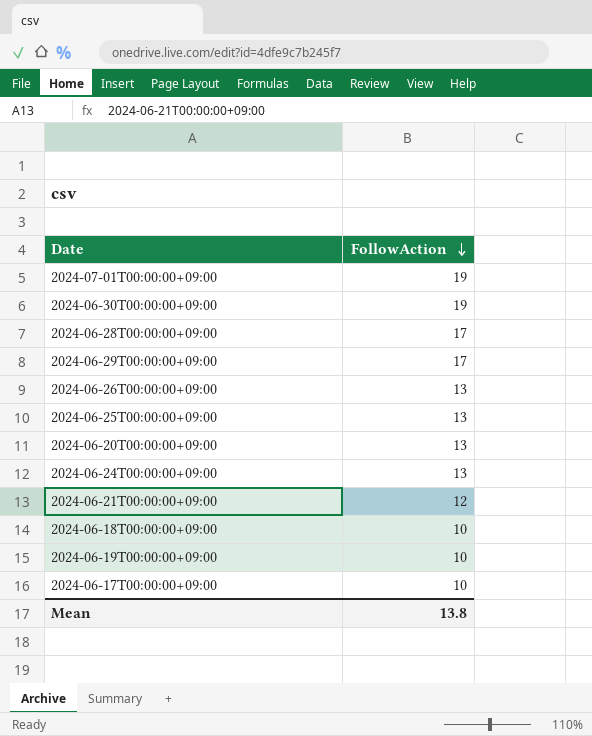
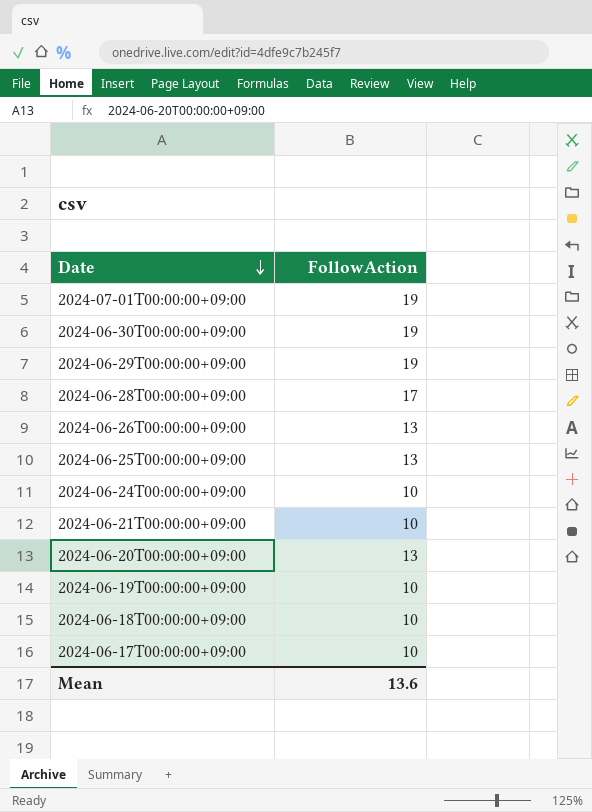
row order: FollowAction descending -> Date descending
2024-06-29T00:00:00+09:00 | FollowAction: 17 -> 19
2024-06-24T00:00:00+09:00 | FollowAction: 13 -> 10
2024-06-21T00:00:00+09:00 | FollowAction: 12 -> 10
Mean | FollowAction: 13.8 -> 13.6

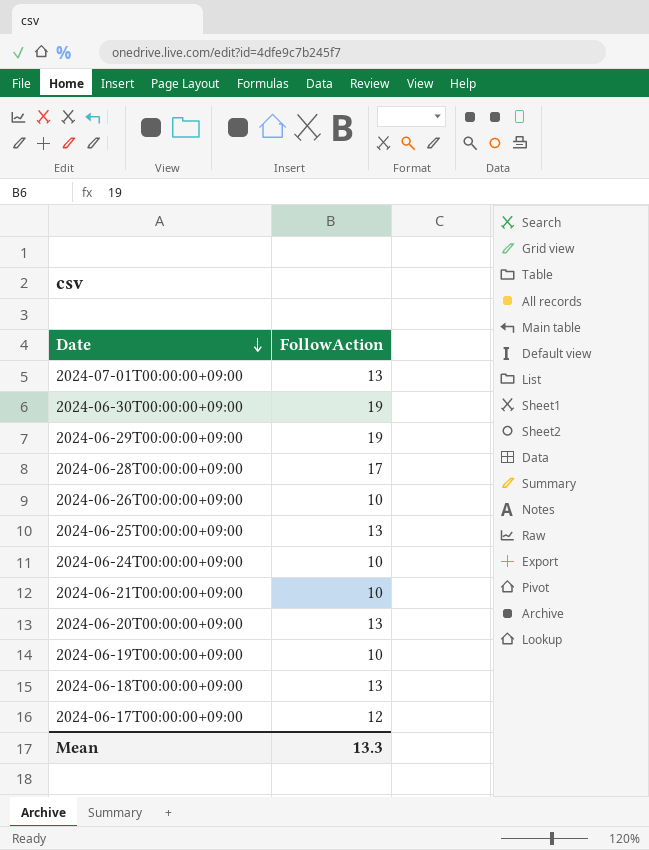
2024-07-01T00:00:00+09:00 | FollowAction: 19 -> 13
2024-06-26T00:00:00+09:00 | FollowAction: 13 -> 10
2024-06-18T00:00:00+09:00 | FollowAction: 10 -> 13
2024-06-17T00:00:00+09:00 | FollowAction: 10 -> 12
Mean | FollowAction: 13.6 -> 13.3

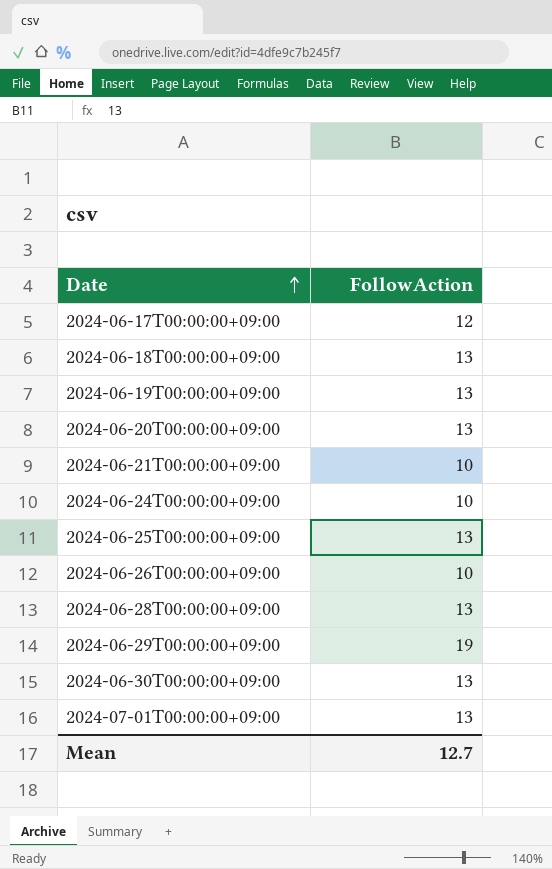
row order: Date descending -> Date ascending
2024-06-19T00:00:00+09:00 | FollowAction: 10 -> 13
2024-06-28T00:00:00+09:00 | FollowAction: 17 -> 13
2024-06-30T00:00:00+09:00 | FollowAction: 19 -> 13
Mean | FollowAction: 13.3 -> 12.7

